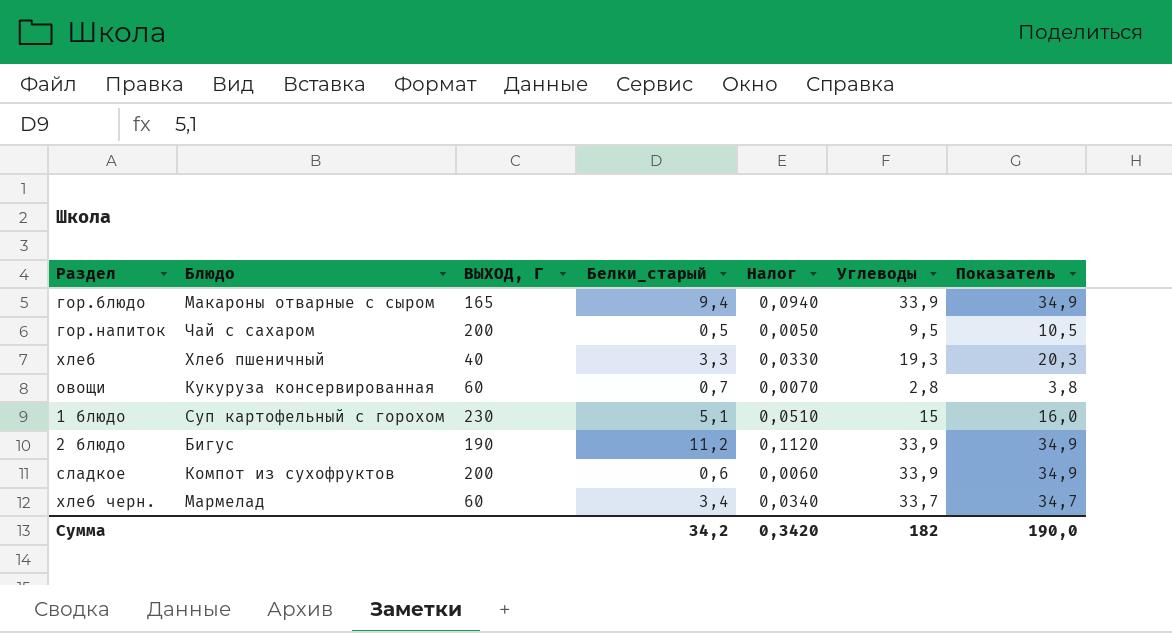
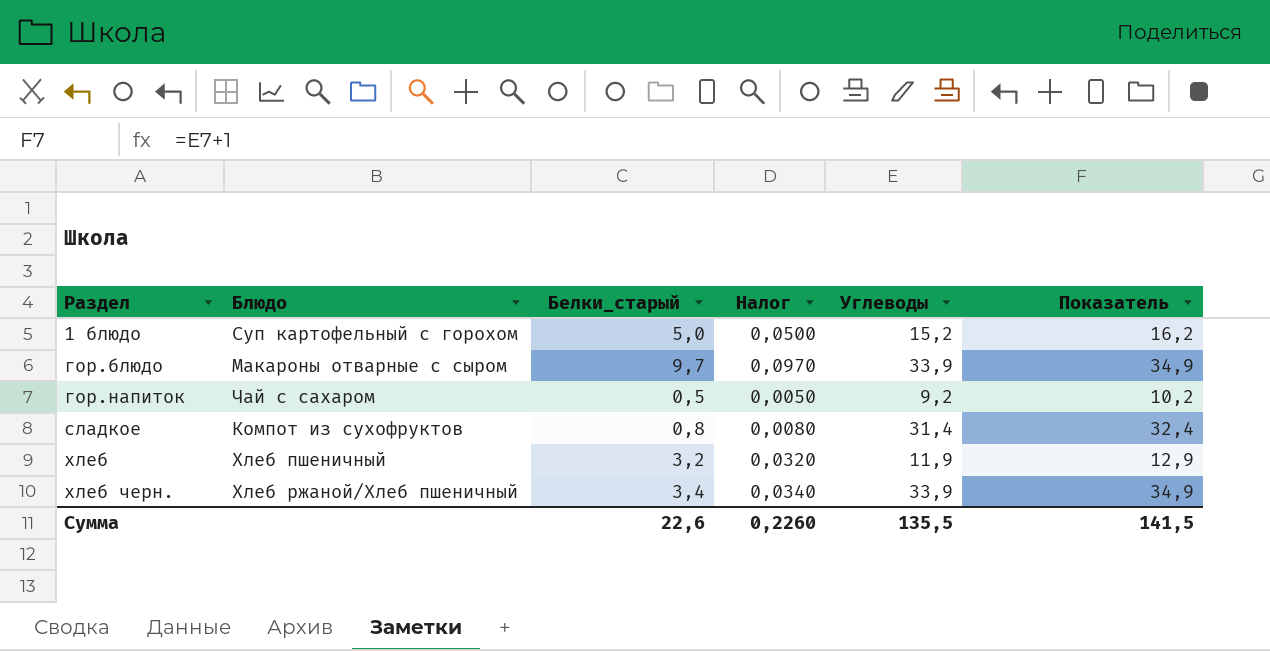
row order: none -> Раздел ascending
column ВЫХОД, Г | position: 3 -> none
row овощи: Кукуруза консервированная | 60 | 0,7 | 0,0070 | 2,8 | 3,8 -> none
row 2 блюдо: Бигус | 190 | 11,2 | 0,1120 | 33,9 | 34,9 -> none
1 блюдо | Белки_старый: 5,1 -> 5,0
1 блюдо | Налог: 0,0510 -> 0,0500
1 блюдо | Углеводы: 15 -> 15,2
1 блюдо | Показатель: 16,0 -> 16,2
гор.блюдо | Белки_старый: 9,4 -> 9,7
гор.блюдо | Налог: 0,0940 -> 0,0970
гор.напиток | Углеводы: 9,5 -> 9,2
гор.напиток | Показатель: 10,5 -> 10,2
сладкое | Белки_старый: 0,6 -> 0,8
сладкое | Налог: 0,0060 -> 0,0080
сладкое | Углеводы: 33,9 -> 31,4
сладкое | Показатель: 34,9 -> 32,4
хлеб | Белки_старый: 3,3 -> 3,2
хлеб | Налог: 0,0330 -> 0,0320
хлеб | Углеводы: 19,3 -> 11,9
хлеб | Показатель: 20,3 -> 12,9
хлеб черн. | Блюдо: Мармелад -> Хлеб ржаной/Хлеб пшеничный
хлеб черн. | Углеводы: 33,7 -> 33,9
хлеб черн. | Показатель: 34,7 -> 34,9
Сумма | Белки_старый: 34,2 -> 22,6
Сумма | Налог: 0,3420 -> 0,2260
Сумма | Углеводы: 182 -> 135,5
Сумма | Показатель: 190,0 -> 141,5

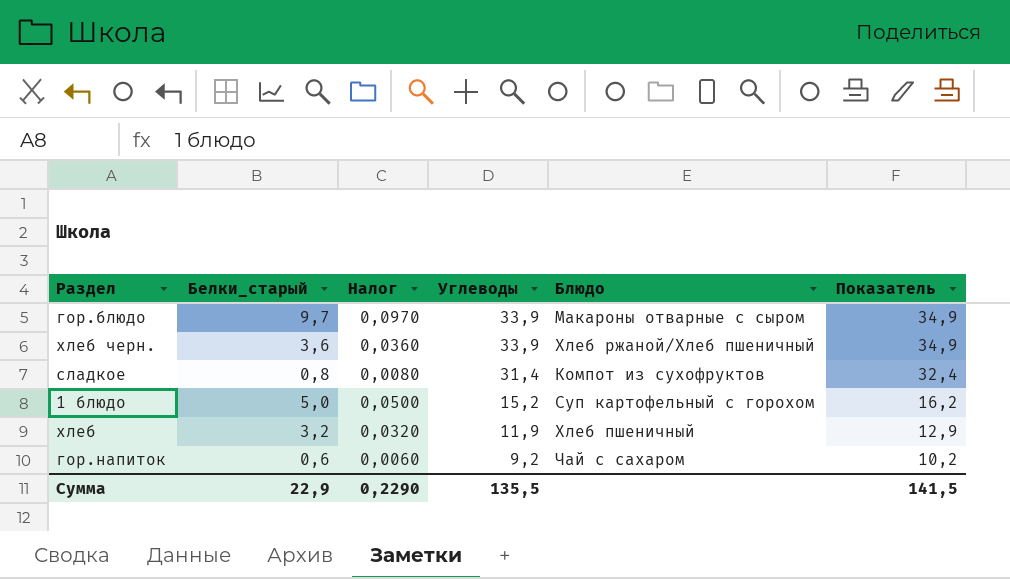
row order: Раздел ascending -> Углеводы descending
column Блюдо | position: 2 -> 5
хлеб черн. | Белки_старый: 3,4 -> 3,6
хлеб черн. | Налог: 0,0340 -> 0,0360
гор.напиток | Белки_старый: 0,5 -> 0,6
гор.напиток | Налог: 0,0050 -> 0,0060
Сумма | Белки_старый: 22,6 -> 22,9
Сумма | Налог: 0,2260 -> 0,2290

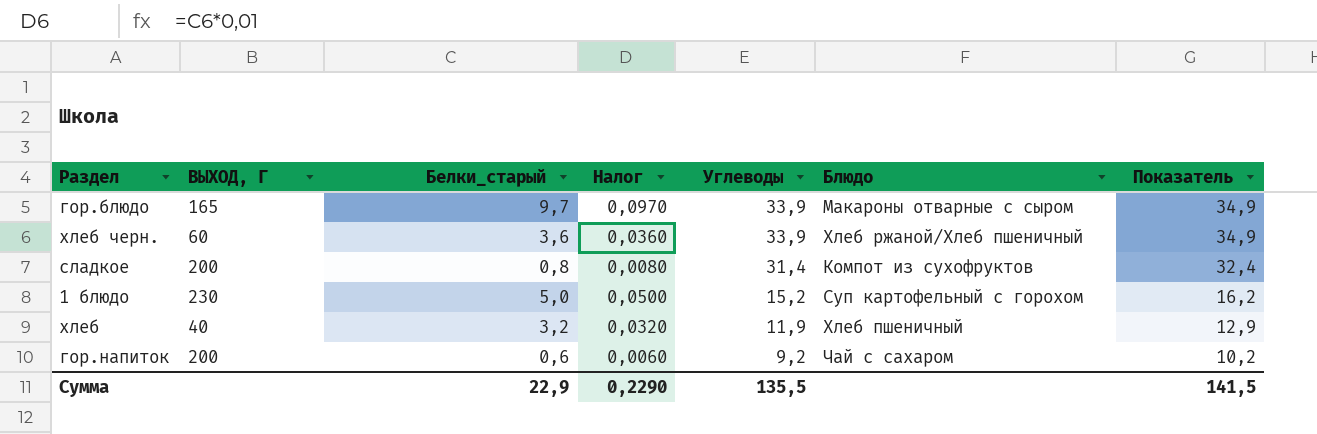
column ВЫХОД, Г | position: none -> 2

